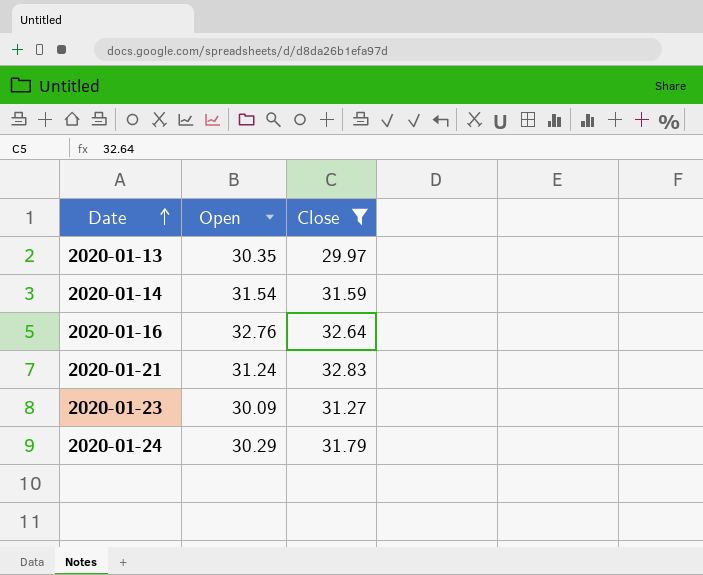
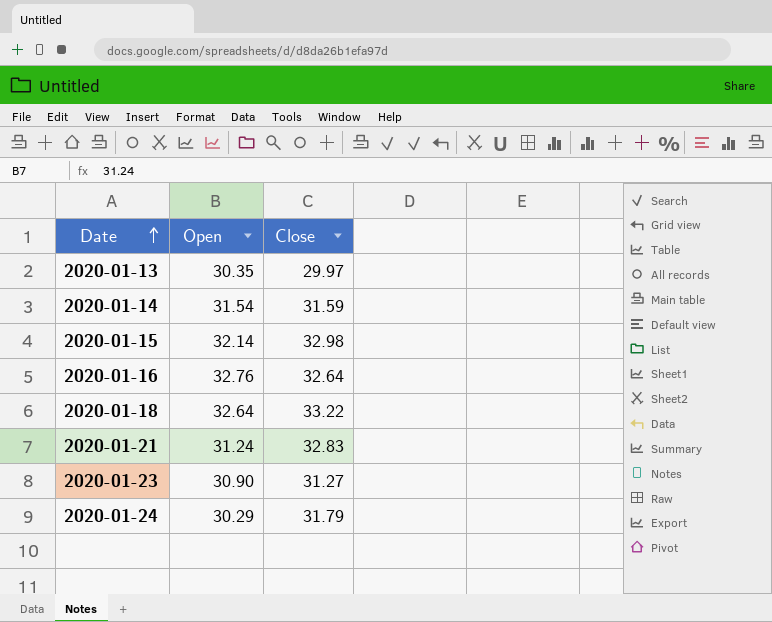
filter: Close <= 32.83 -> none
2020-01-23 | Open: 30.09 -> 30.90

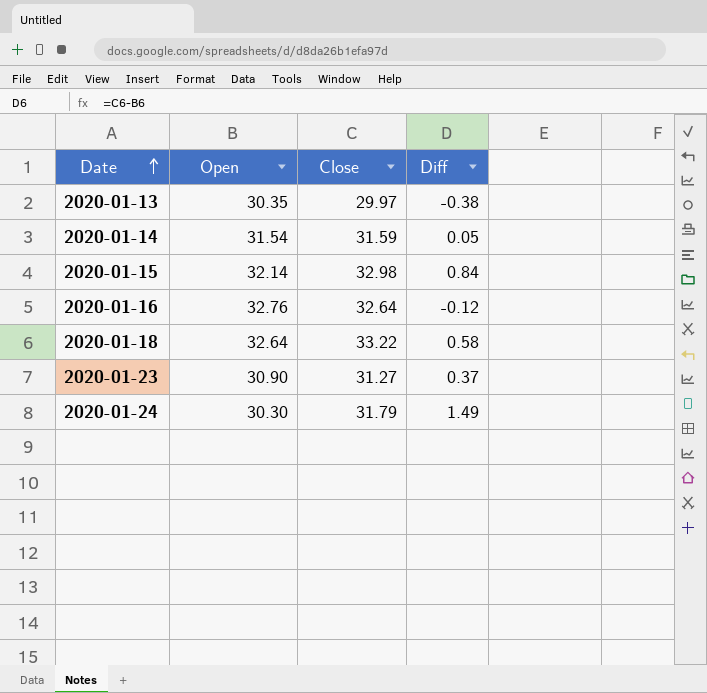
column Diff | formula: none -> [Close] - [Open]
row 2020-01-21: 31.24 | 32.83 -> none
2020-01-24 | Open: 30.29 -> 30.30

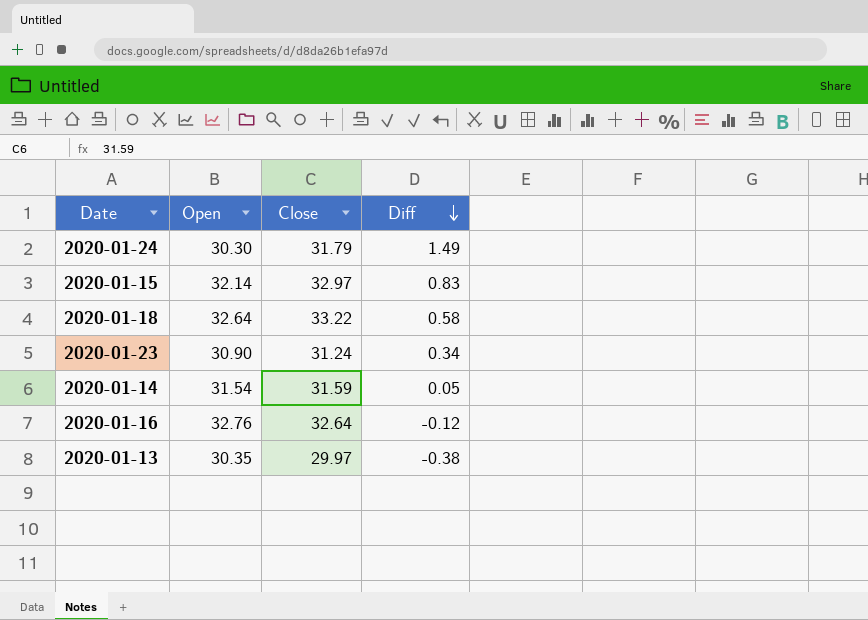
row order: Date ascending -> Diff descending
2020-01-15 | Close: 32.98 -> 32.97
2020-01-15 | Diff: 0.84 -> 0.83
2020-01-23 | Close: 31.27 -> 31.24
2020-01-23 | Diff: 0.37 -> 0.34

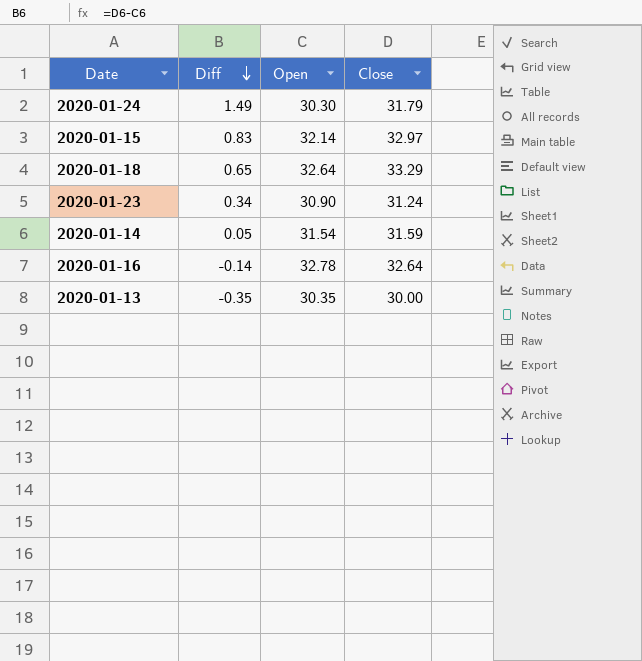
column Diff | position: 4 -> 2
2020-01-18 | Diff: 0.58 -> 0.65
2020-01-18 | Close: 33.22 -> 33.29
2020-01-16 | Diff: -0.12 -> -0.14
2020-01-16 | Open: 32.76 -> 32.78
2020-01-13 | Diff: -0.38 -> -0.35
2020-01-13 | Close: 29.97 -> 30.00

